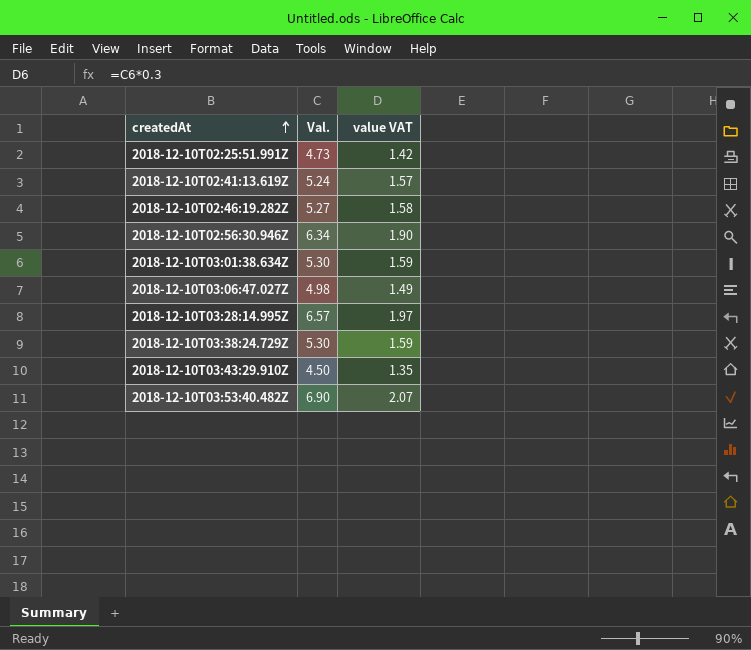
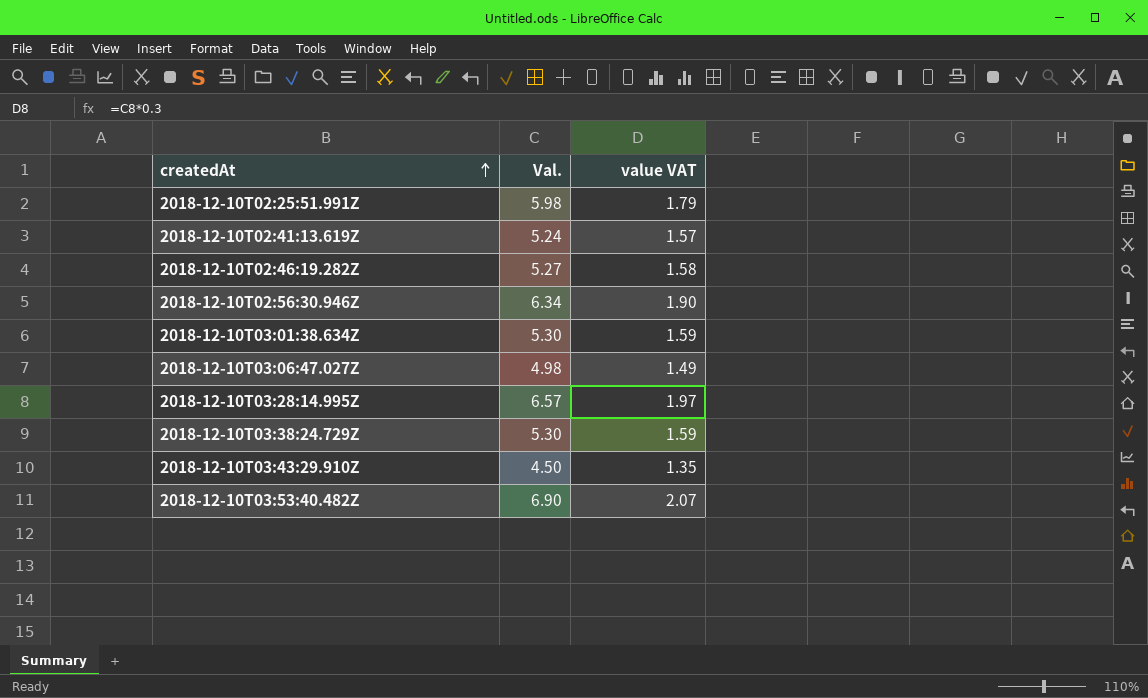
2018-12-10T02:25:51.991Z | Val.: 4.73 -> 5.98
2018-12-10T02:25:51.991Z | value VAT: 1.42 -> 1.79

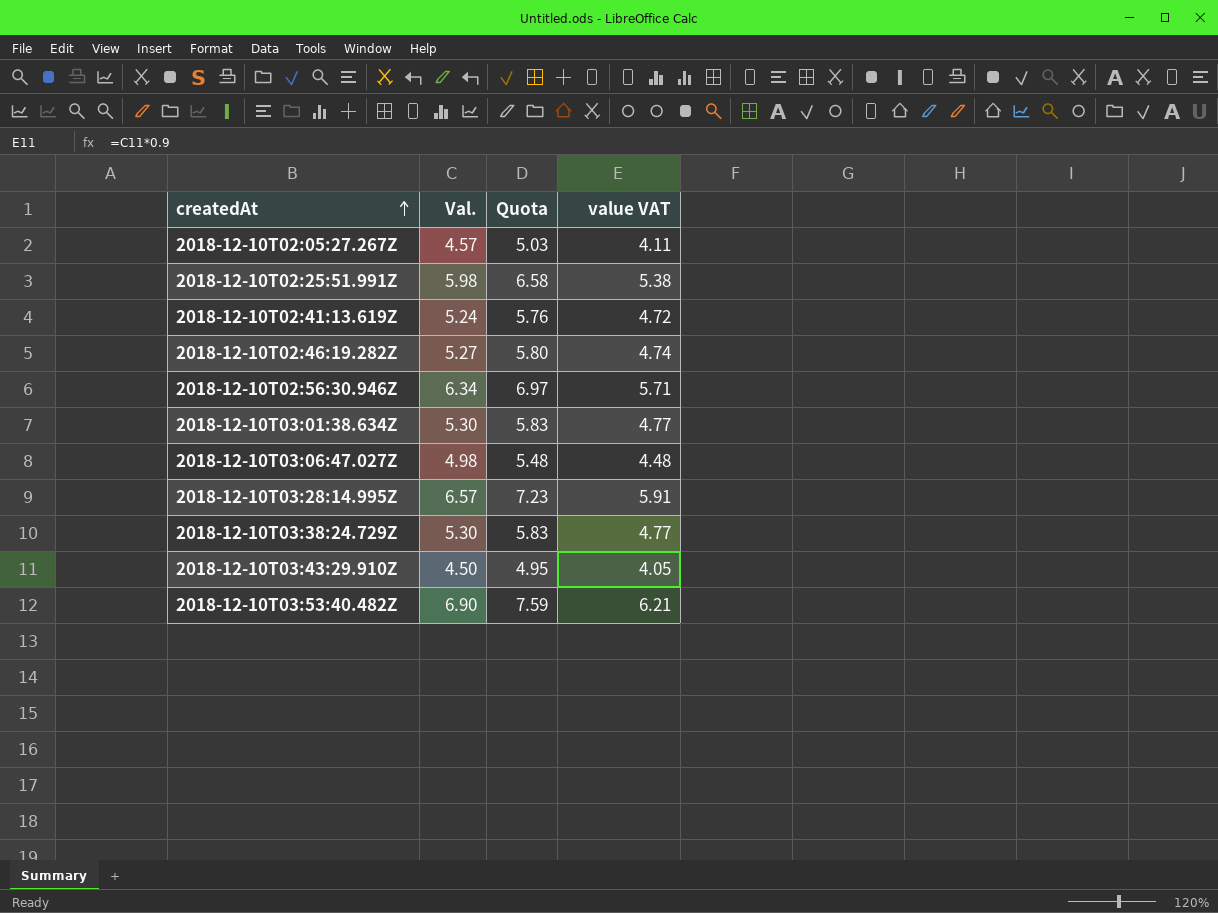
column Quota | formula: none -> [Val.] * 1.1
column value VAT | formula: [Val.] * 0.3 -> [Val.] * 0.9
row 2018-12-10T02:05:27.267Z: none -> 4.57 | 5.03 | 4.11

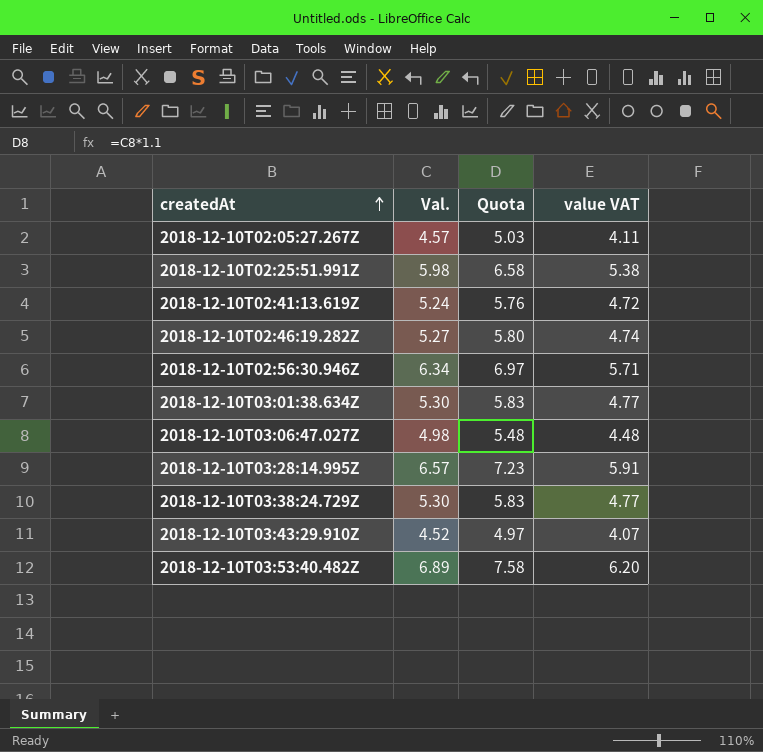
2018-12-10T03:43:29.910Z | Val.: 4.50 -> 4.52
2018-12-10T03:43:29.910Z | Quota: 4.95 -> 4.97
2018-12-10T03:43:29.910Z | value VAT: 4.05 -> 4.07
2018-12-10T03:53:40.482Z | Val.: 6.90 -> 6.89
2018-12-10T03:53:40.482Z | Quota: 7.59 -> 7.58
2018-12-10T03:53:40.482Z | value VAT: 6.21 -> 6.20

